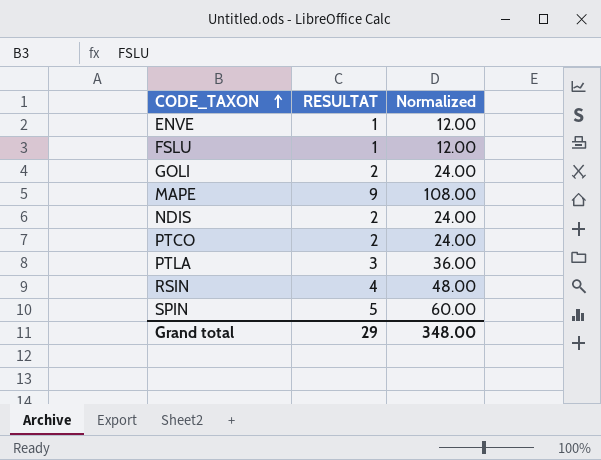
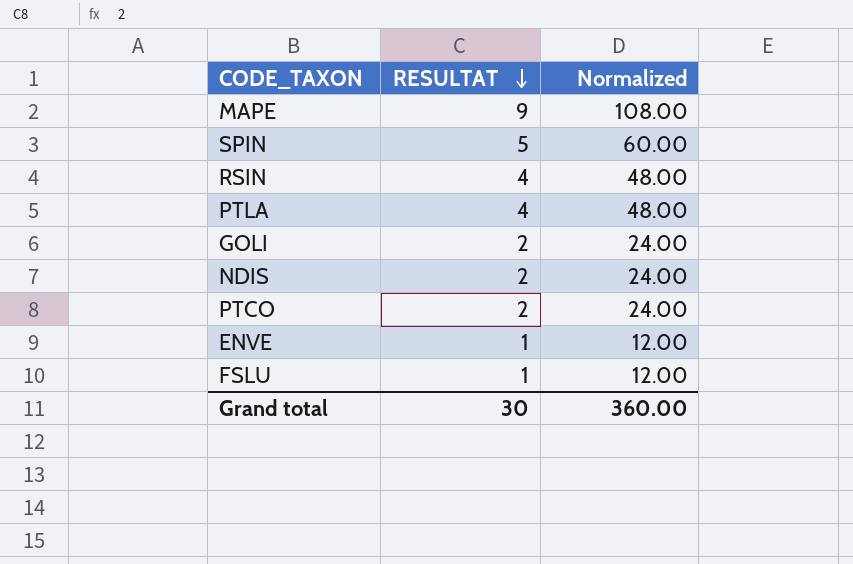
row order: CODE_TAXON ascending -> RESULTAT descending
PTLA | RESULTAT: 3 -> 4
PTLA | Normalized: 36.00 -> 48.00
Grand total | RESULTAT: 29 -> 30
Grand total | Normalized: 348.00 -> 360.00

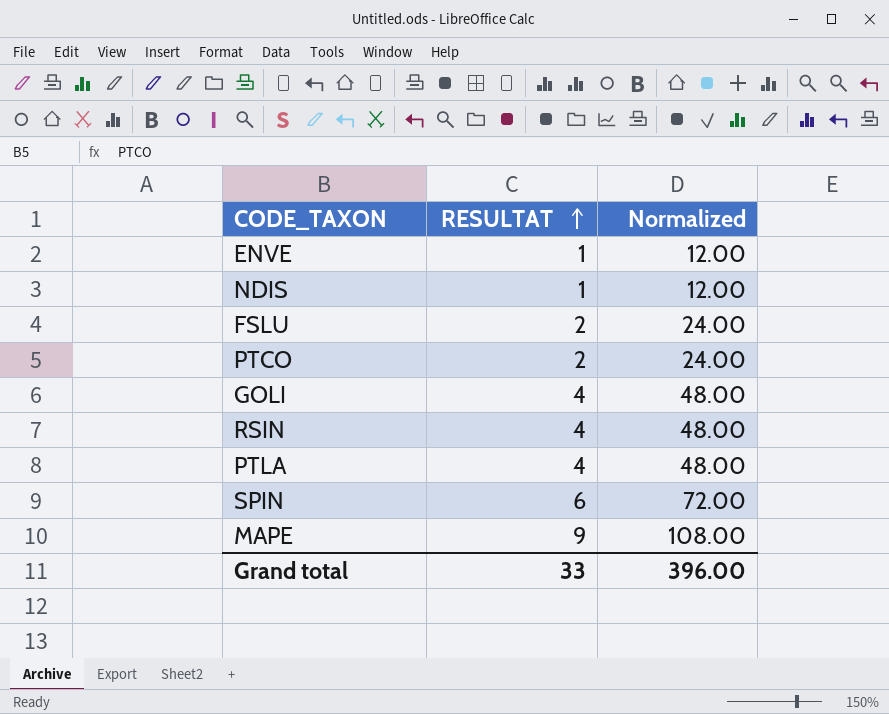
row order: RESULTAT descending -> RESULTAT ascending
NDIS | RESULTAT: 2 -> 1
NDIS | Normalized: 24.00 -> 12.00
FSLU | RESULTAT: 1 -> 2
FSLU | Normalized: 12.00 -> 24.00
GOLI | RESULTAT: 2 -> 4
GOLI | Normalized: 24.00 -> 48.00
SPIN | RESULTAT: 5 -> 6
SPIN | Normalized: 60.00 -> 72.00
Grand total | RESULTAT: 30 -> 33
Grand total | Normalized: 360.00 -> 396.00

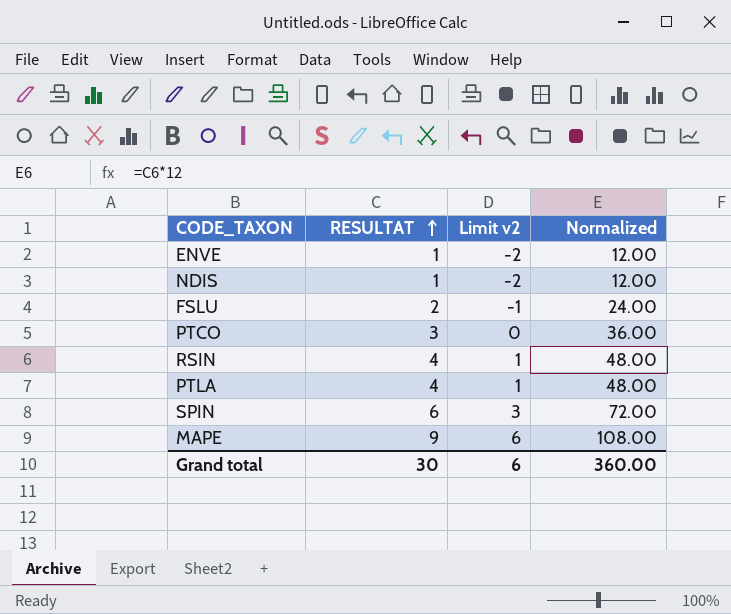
column Limit v2 | formula: none -> [RESULTAT] - 3
row GOLI: 4 | 48.00 -> none
PTCO | RESULTAT: 2 -> 3
PTCO | Normalized: 24.00 -> 36.00
Grand total | RESULTAT: 33 -> 30
Grand total | Normalized: 396.00 -> 360.00

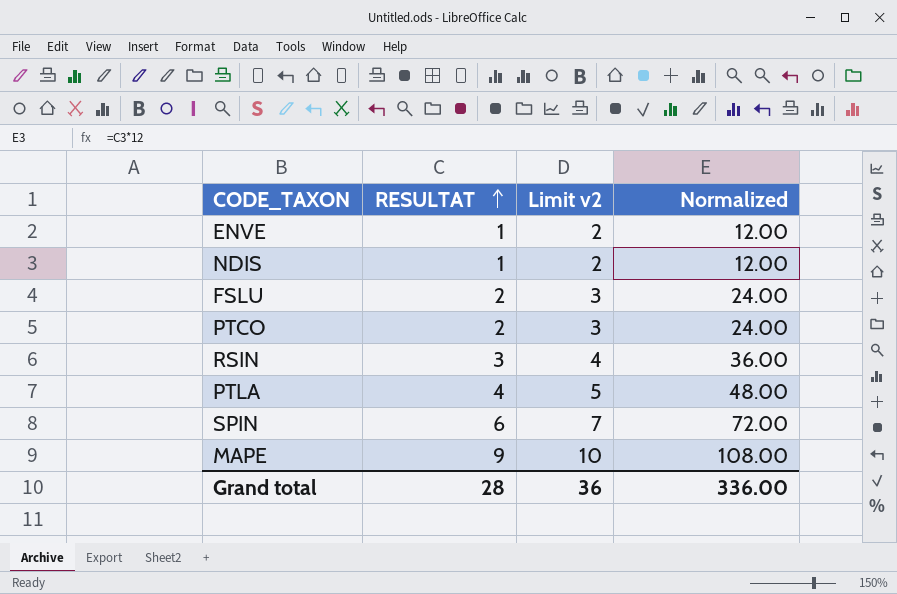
column Limit v2 | formula: [RESULTAT] - 3 -> [RESULTAT] + 1
PTCO | RESULTAT: 3 -> 2
PTCO | Normalized: 36.00 -> 24.00
RSIN | RESULTAT: 4 -> 3
RSIN | Normalized: 48.00 -> 36.00
Grand total | RESULTAT: 30 -> 28
Grand total | Limit v2: 6 -> 36
Grand total | Normalized: 360.00 -> 336.00

